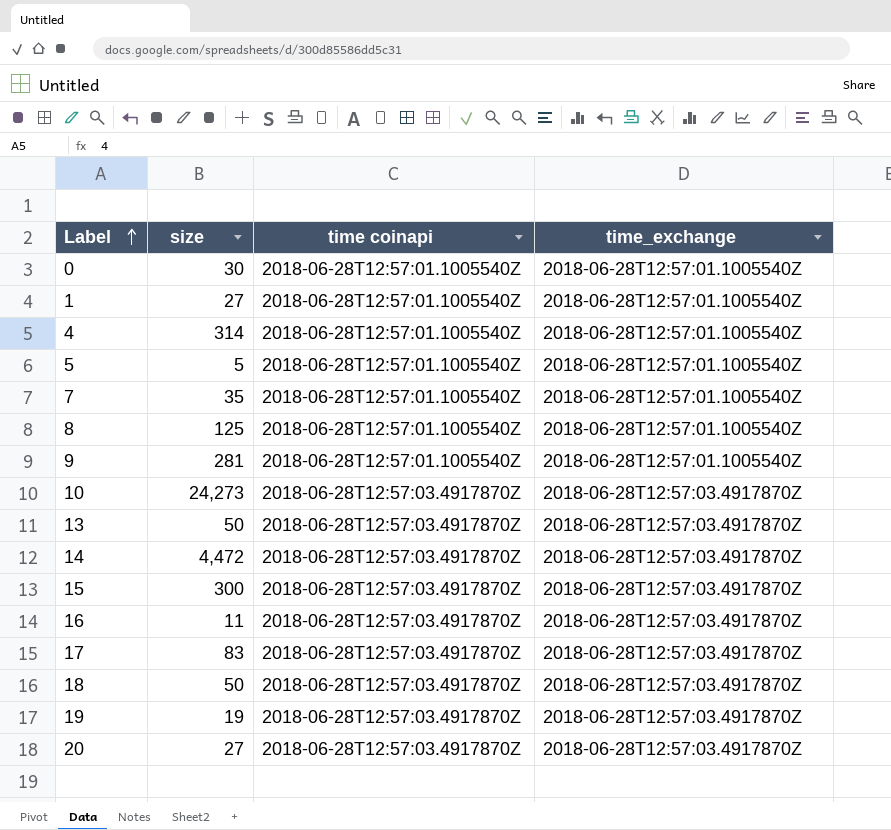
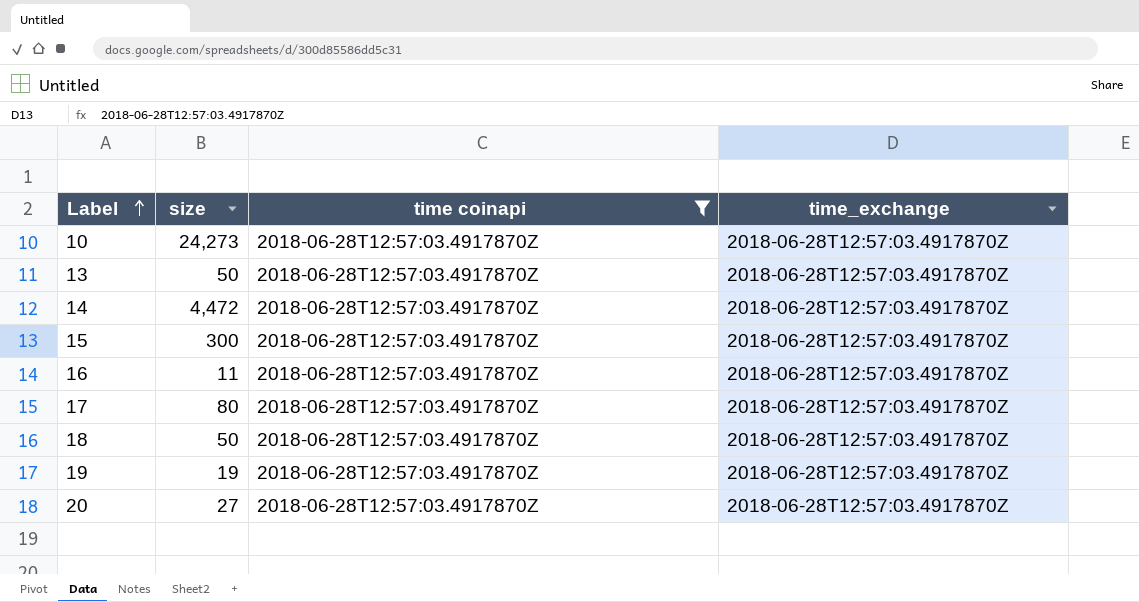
filter: none -> time coinapi = 2018-06-28T12:57:03.4917870Z
17 | size: 83 -> 80

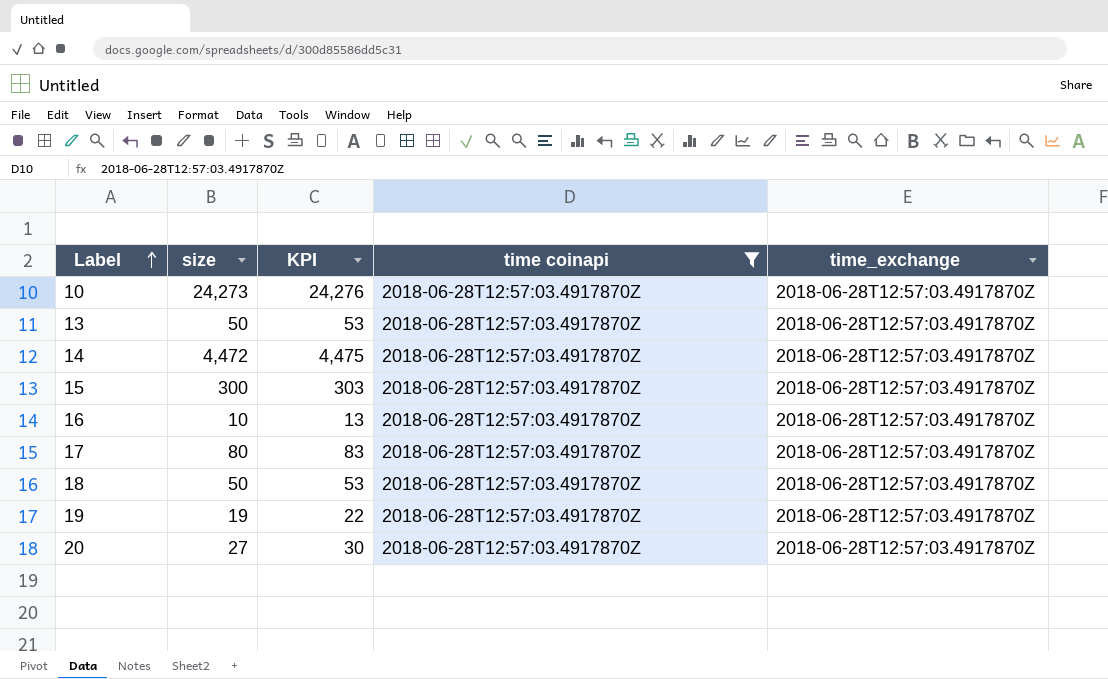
column KPI | formula: none -> [size] + 3
16 | size: 11 -> 10

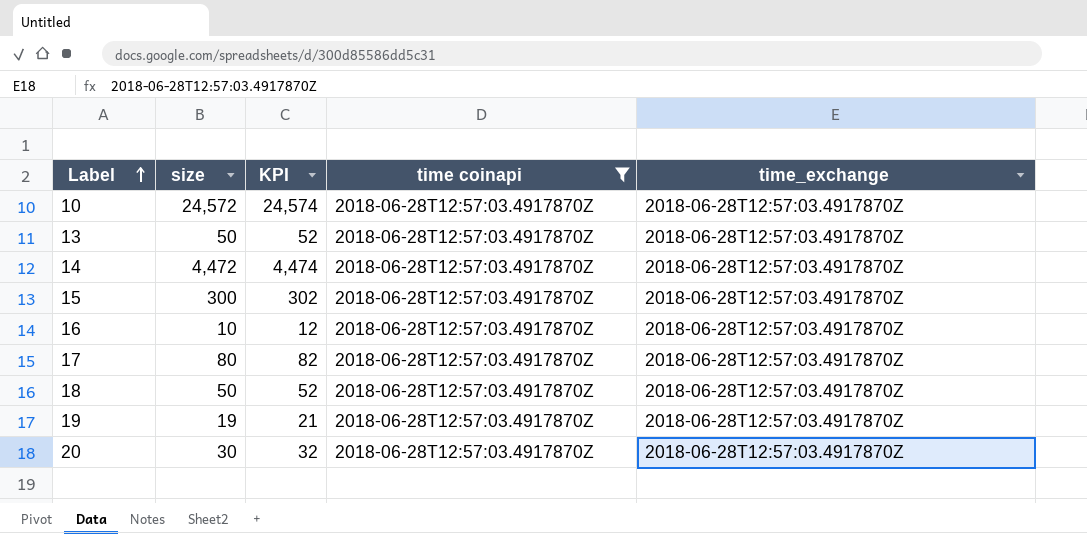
column KPI | formula: [size] + 3 -> [size] + 2
10 | size: 24,273 -> 24,572
20 | size: 27 -> 30

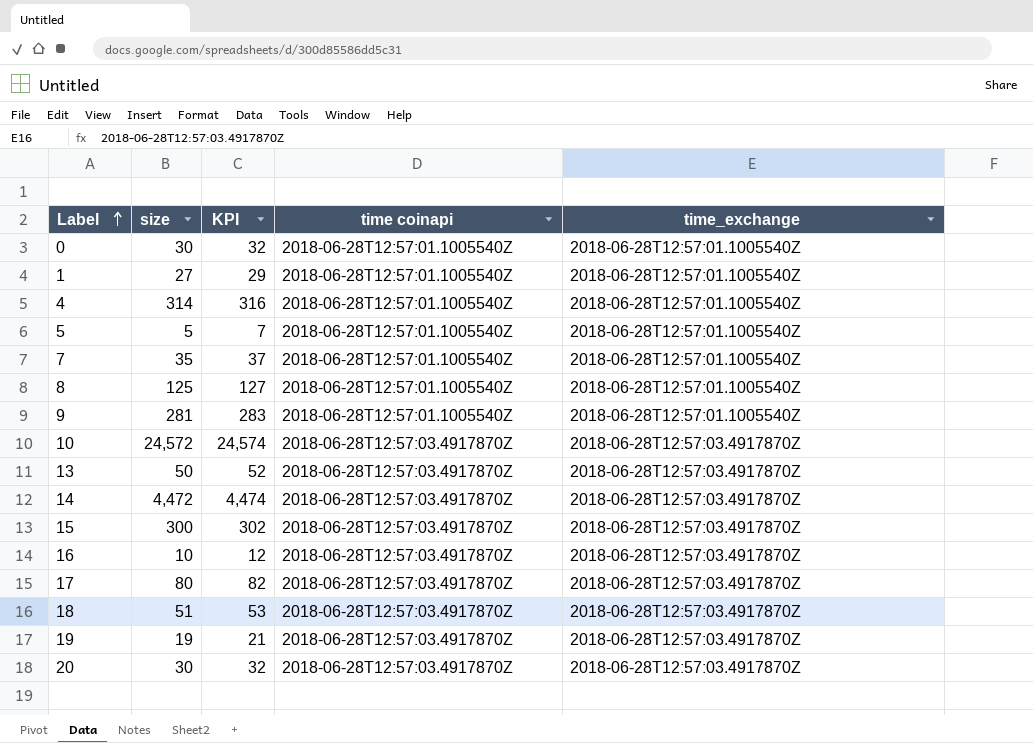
filter: time coinapi = 2018-06-28T12:57:03.4917870Z -> none
18 | size: 50 -> 51
18 | KPI: 52 -> 53

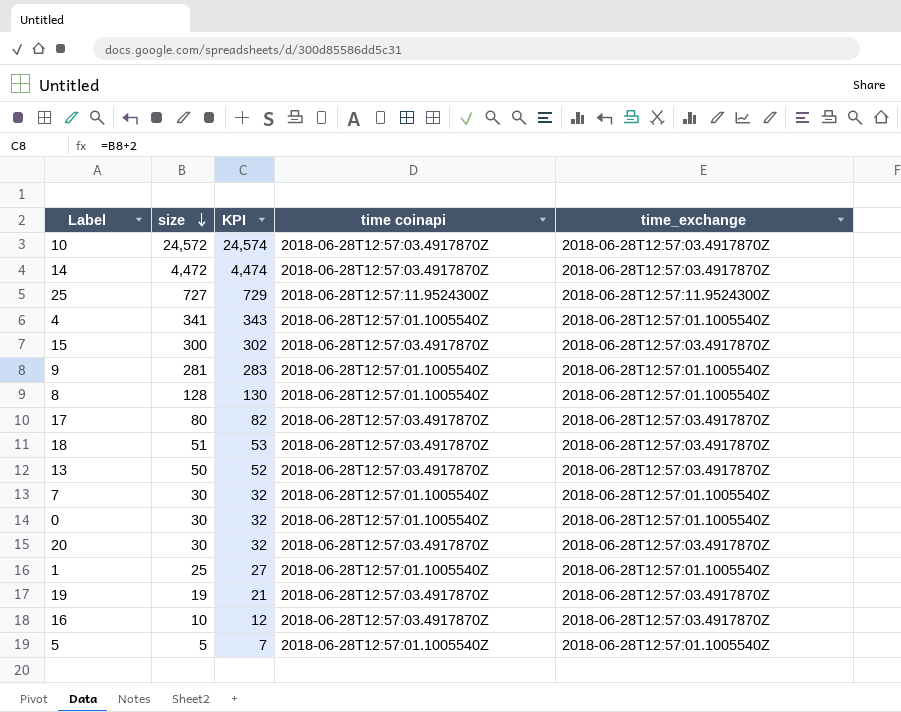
row order: Label ascending -> size descending
row 25: none -> 727 | 729 | 2018-06-28T12:57:11.9524300Z | 2018-06-28T12:57:11.9524300Z
4 | size: 314 -> 341
4 | KPI: 316 -> 343
8 | size: 125 -> 128
8 | KPI: 127 -> 130
7 | size: 35 -> 30
7 | KPI: 37 -> 32
1 | size: 27 -> 25
1 | KPI: 29 -> 27

